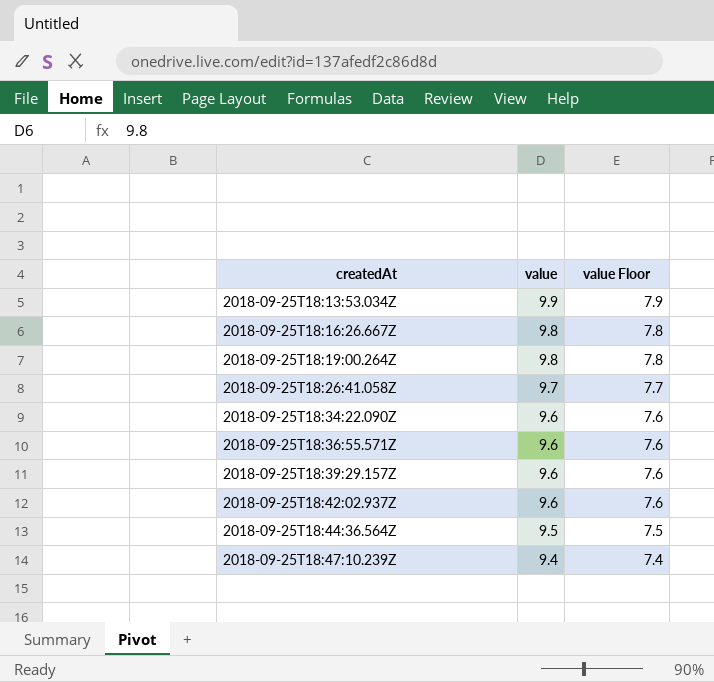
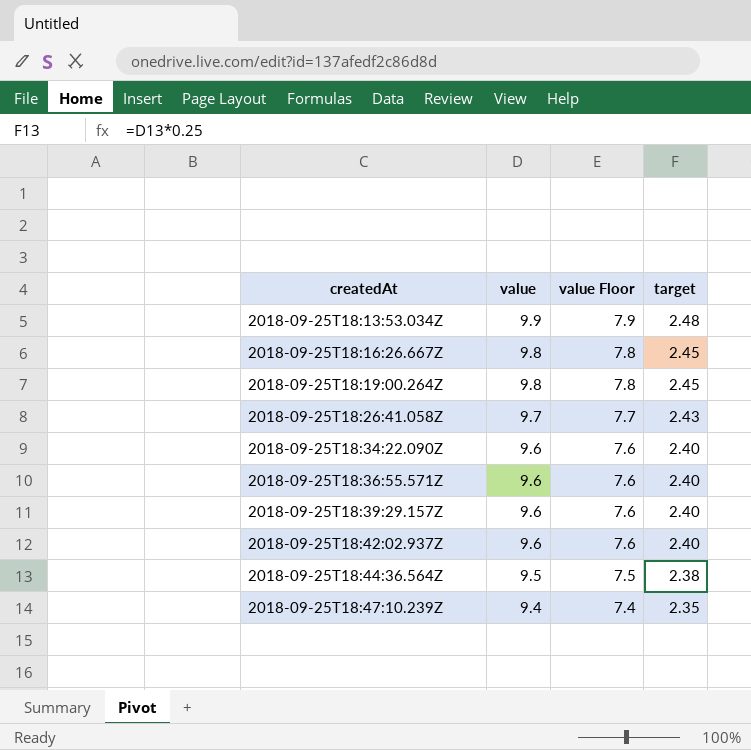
column target | formula: none -> [value] * 0.25

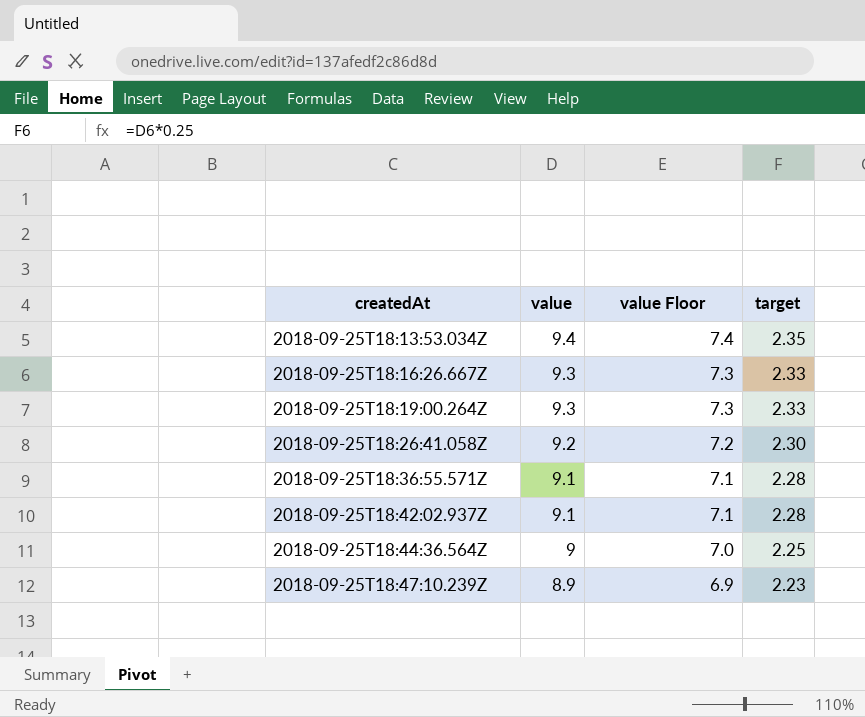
row 2018-09-25T18:34:22.090Z: 9.6 | 7.6 | 2.40 -> none
row 2018-09-25T18:39:29.157Z: 9.6 | 7.6 | 2.40 -> none
2018-09-25T18:13:53.034Z | value: 9.9 -> 9.4
2018-09-25T18:13:53.034Z | value Floor: 7.9 -> 7.4
2018-09-25T18:13:53.034Z | target: 2.48 -> 2.35
2018-09-25T18:16:26.667Z | value: 9.8 -> 9.3
2018-09-25T18:16:26.667Z | value Floor: 7.8 -> 7.3
2018-09-25T18:16:26.667Z | target: 2.45 -> 2.33
2018-09-25T18:19:00.264Z | value: 9.8 -> 9.3
2018-09-25T18:19:00.264Z | value Floor: 7.8 -> 7.3
2018-09-25T18:19:00.264Z | target: 2.45 -> 2.33
2018-09-25T18:26:41.058Z | value: 9.7 -> 9.2
2018-09-25T18:26:41.058Z | value Floor: 7.7 -> 7.2
2018-09-25T18:26:41.058Z | target: 2.43 -> 2.30
2018-09-25T18:36:55.571Z | value: 9.6 -> 9.1
2018-09-25T18:36:55.571Z | value Floor: 7.6 -> 7.1
2018-09-25T18:36:55.571Z | target: 2.40 -> 2.28
2018-09-25T18:42:02.937Z | value: 9.6 -> 9.1
2018-09-25T18:42:02.937Z | value Floor: 7.6 -> 7.1
2018-09-25T18:42:02.937Z | target: 2.40 -> 2.28
2018-09-25T18:44:36.564Z | value: 9.5 -> 9
2018-09-25T18:44:36.564Z | value Floor: 7.5 -> 7.0
2018-09-25T18:44:36.564Z | target: 2.38 -> 2.25
2018-09-25T18:47:10.239Z | value: 9.4 -> 8.9
2018-09-25T18:47:10.239Z | value Floor: 7.4 -> 6.9
2018-09-25T18:47:10.239Z | target: 2.35 -> 2.23

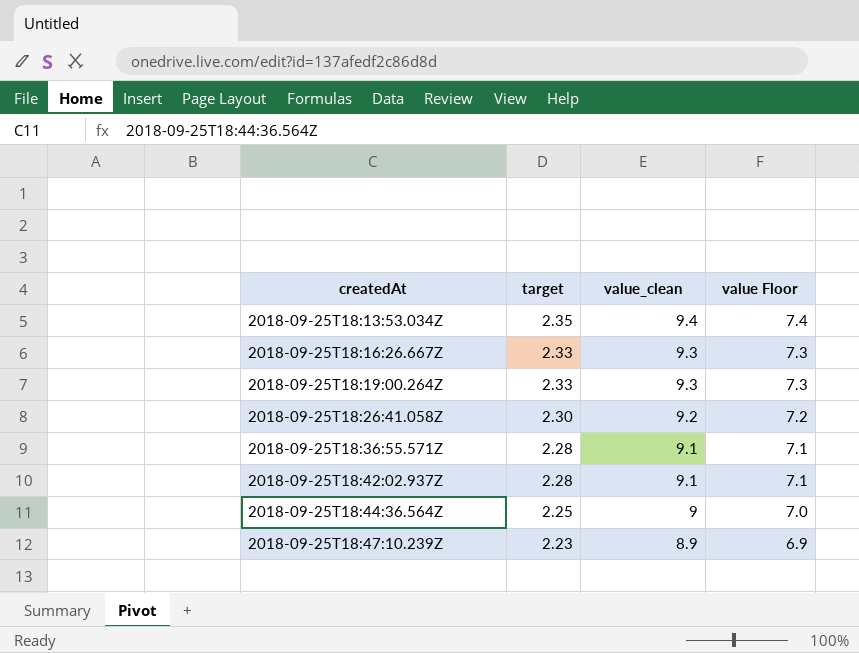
column target | position: 4 -> 2
column name: value -> value_clean

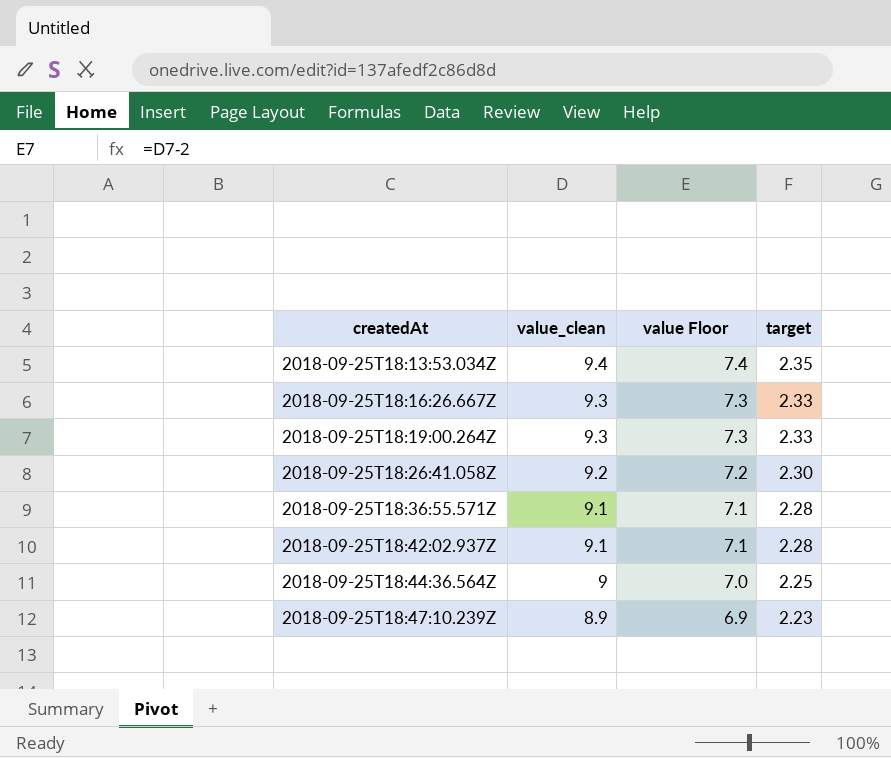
column target | position: 2 -> 4

